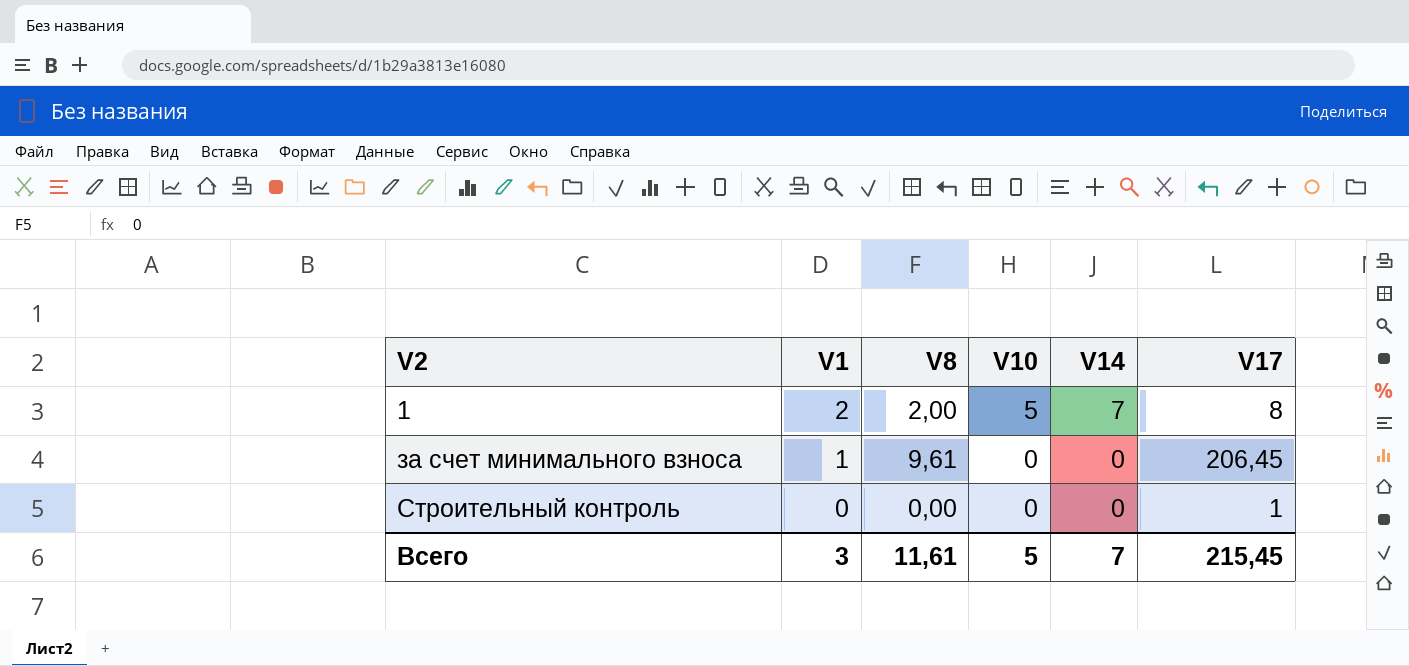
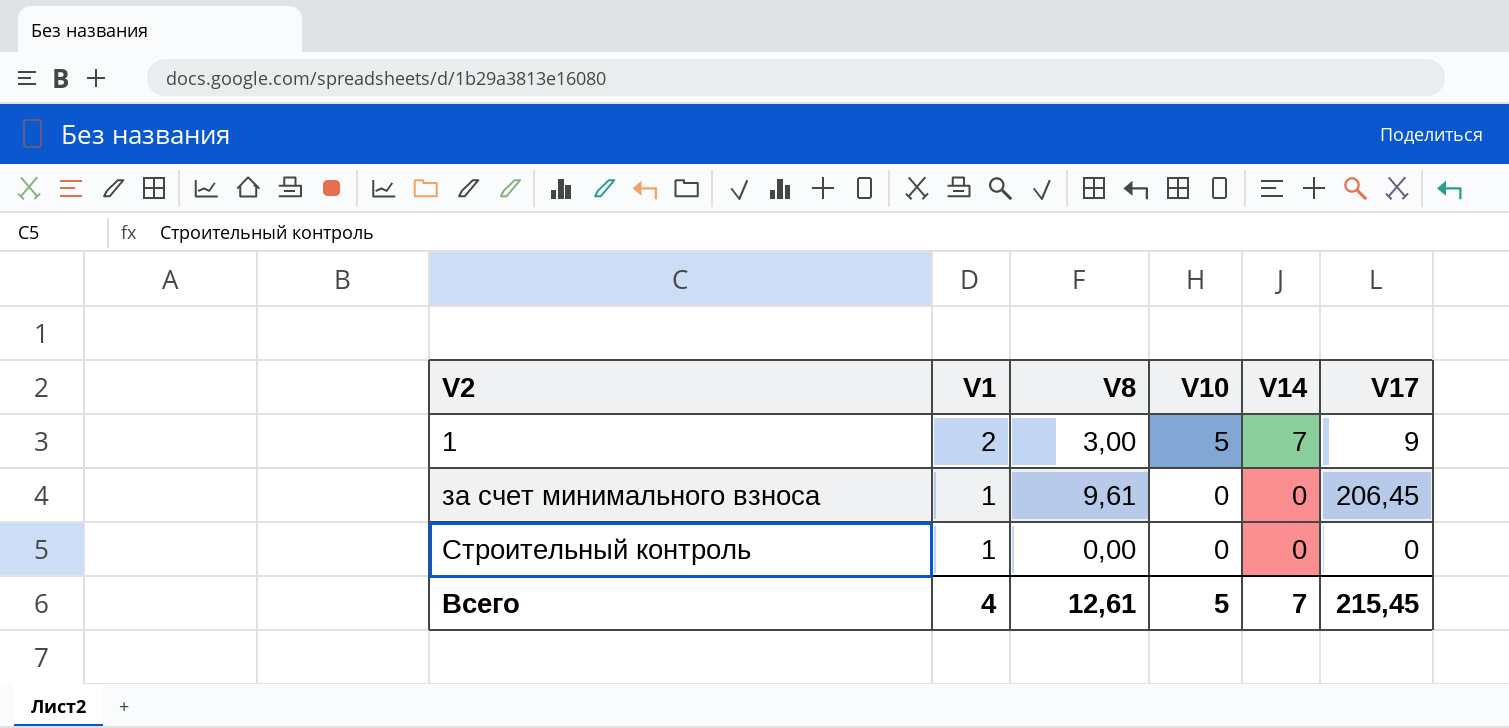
1 | V8: 2,00 -> 3,00
1 | V17: 8 -> 9
Строительный контроль | V1: 0 -> 1
Строительный контроль | V17: 1 -> 0
Всего | V1: 3 -> 4
Всего | V8: 11,61 -> 12,61

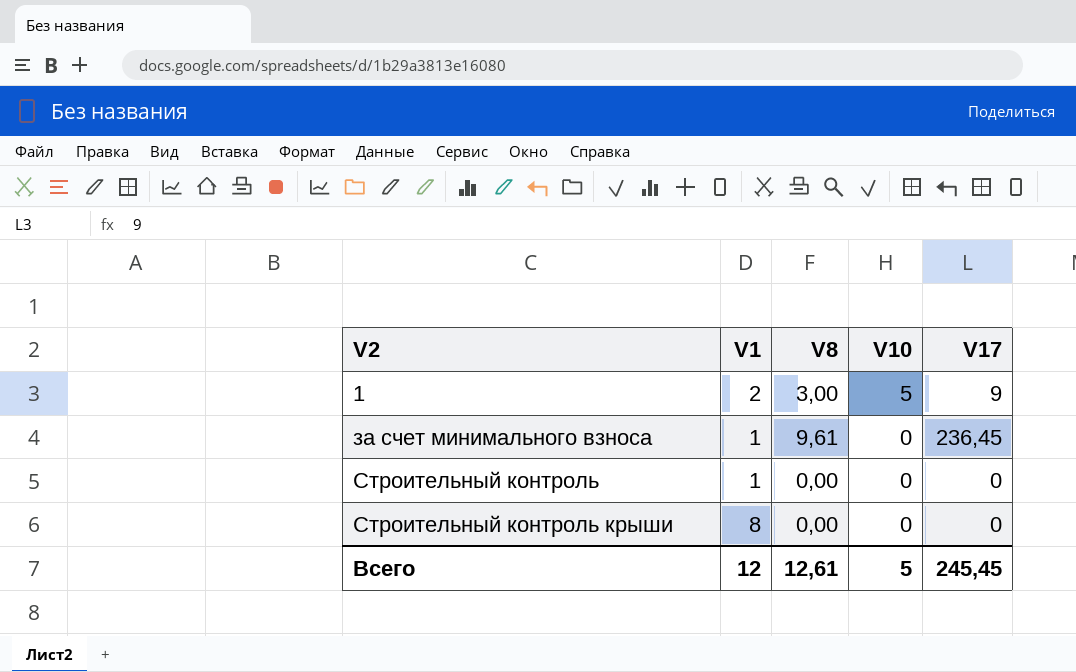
column V14 | position: 5 -> none
за счет минимального взноса | V17: 206,45 -> 236,45
row Строительный контроль крыши: none -> 8 | 0,00 | 0 | 0
Всего | V1: 4 -> 12
Всего | V17: 215,45 -> 245,45

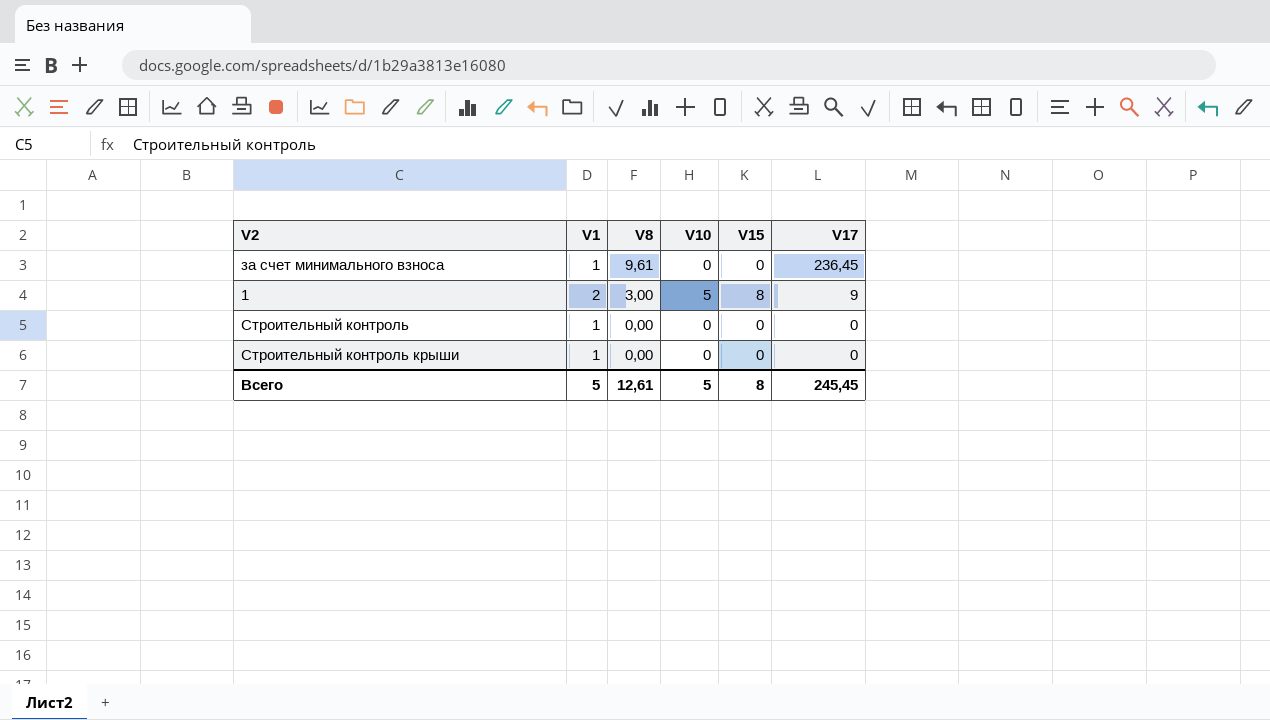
row order: V2 ascending -> V8 descending
column V15 | position: none -> 5
Строительный контроль крыши | V1: 8 -> 1
Всего | V1: 12 -> 5

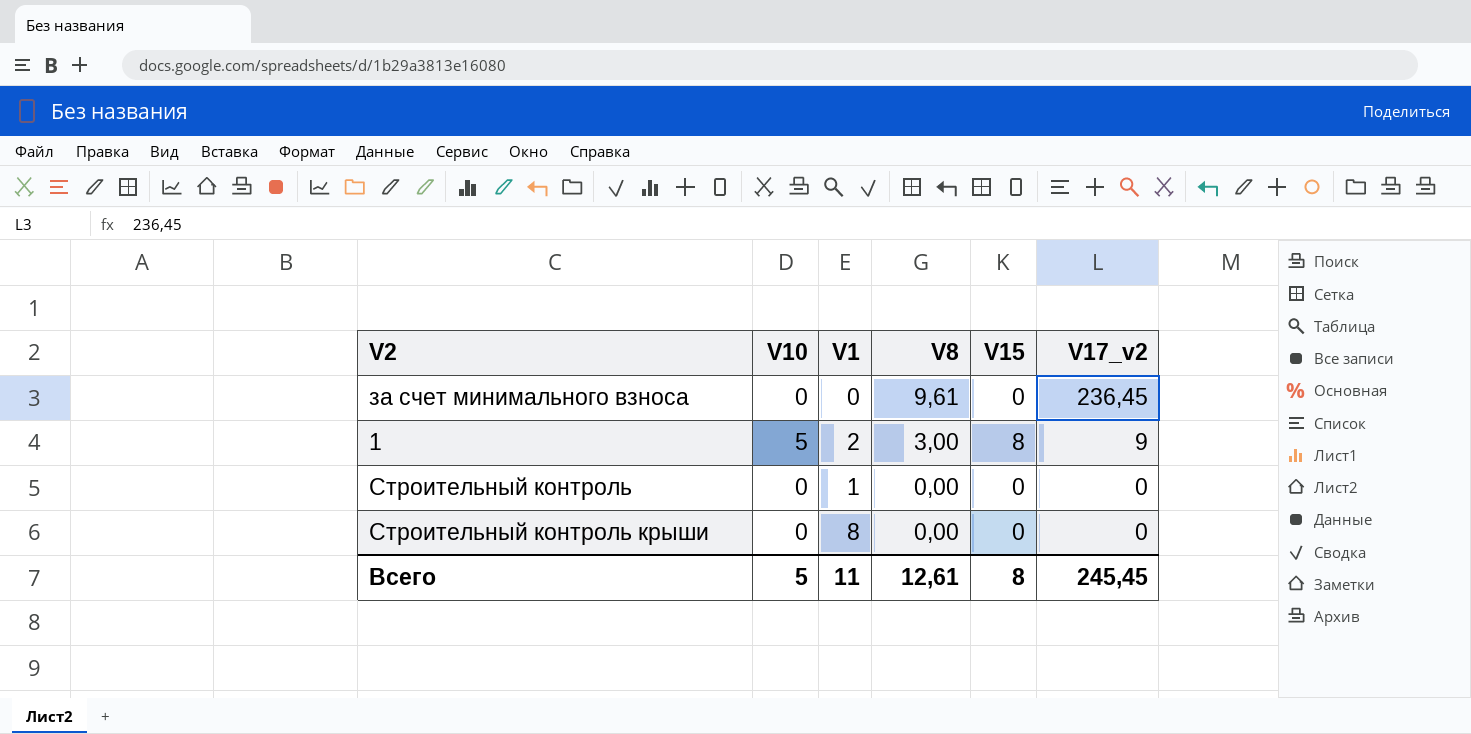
column V10 | position: 4 -> 2
column name: V17 -> V17_v2
за счет минимального взноса | V1: 1 -> 0
Строительный контроль крыши | V1: 1 -> 8
Всего | V1: 5 -> 11

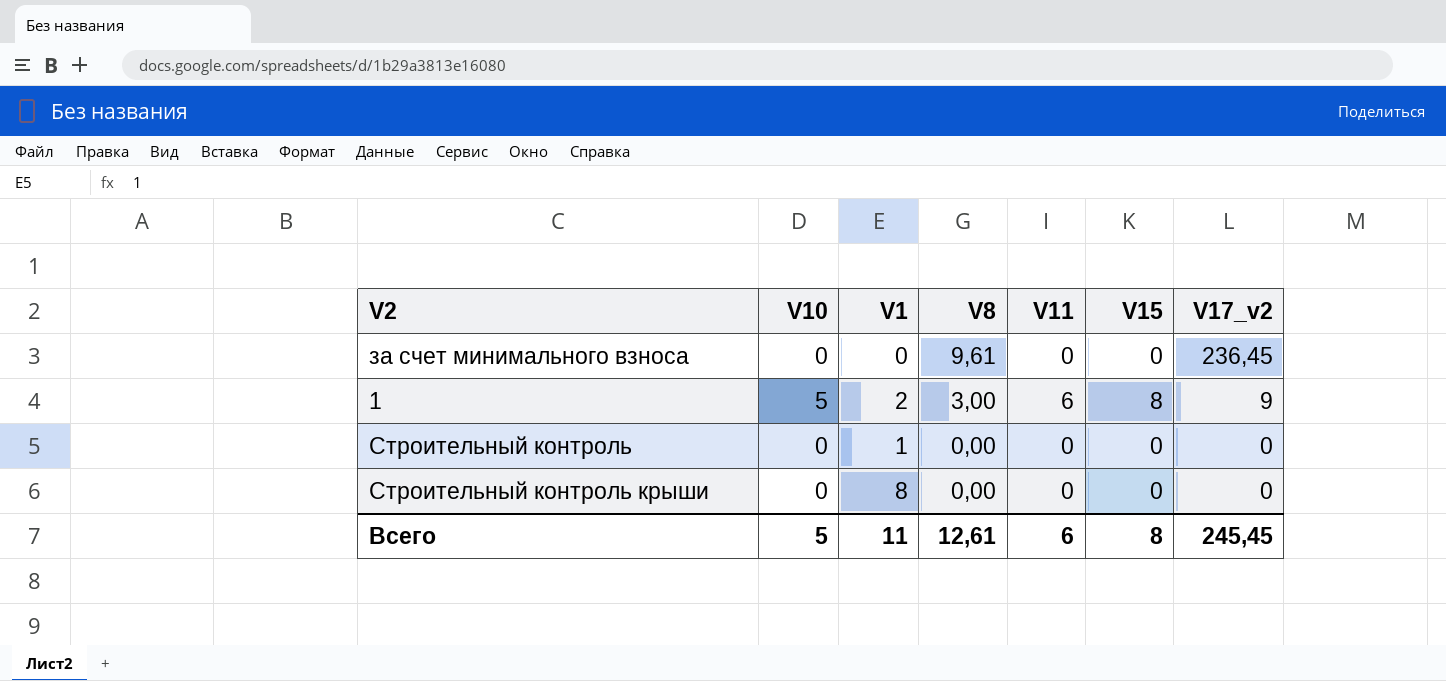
column V11 | position: none -> 5

